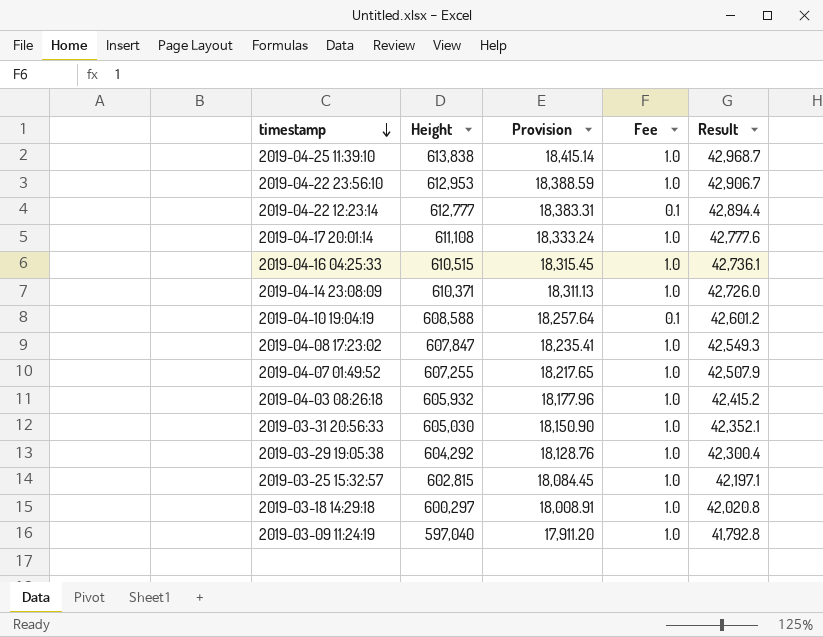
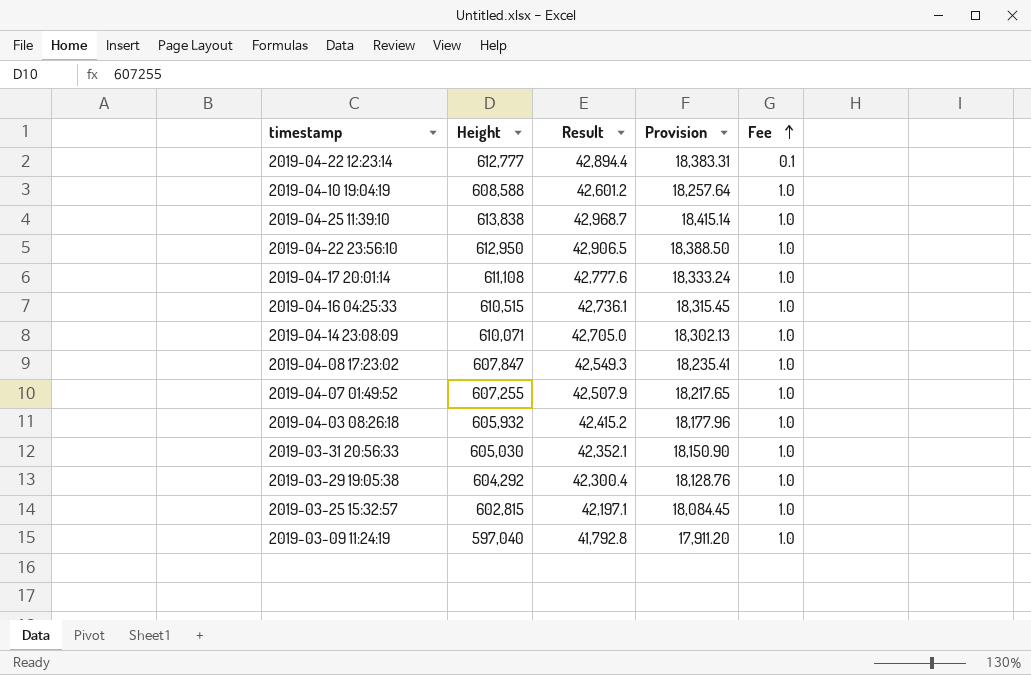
row order: timestamp descending -> Fee ascending
column Result | position: 5 -> 3
row 2019-03-18 14:29:18: 600,297 | 18,008.91 | 1.0 | 42,020.8 -> none
2019-04-10 19:04:19 | Fee: 0.1 -> 1.0
2019-04-22 23:56:10 | Height: 612,953 -> 612,950
2019-04-22 23:56:10 | Result: 42,906.7 -> 42,906.5
2019-04-22 23:56:10 | Provision: 18,388.59 -> 18,388.50
2019-04-14 23:08:09 | Height: 610,371 -> 610,071
2019-04-14 23:08:09 | Result: 42,726.0 -> 42,705.0
2019-04-14 23:08:09 | Provision: 18,311.13 -> 18,302.13

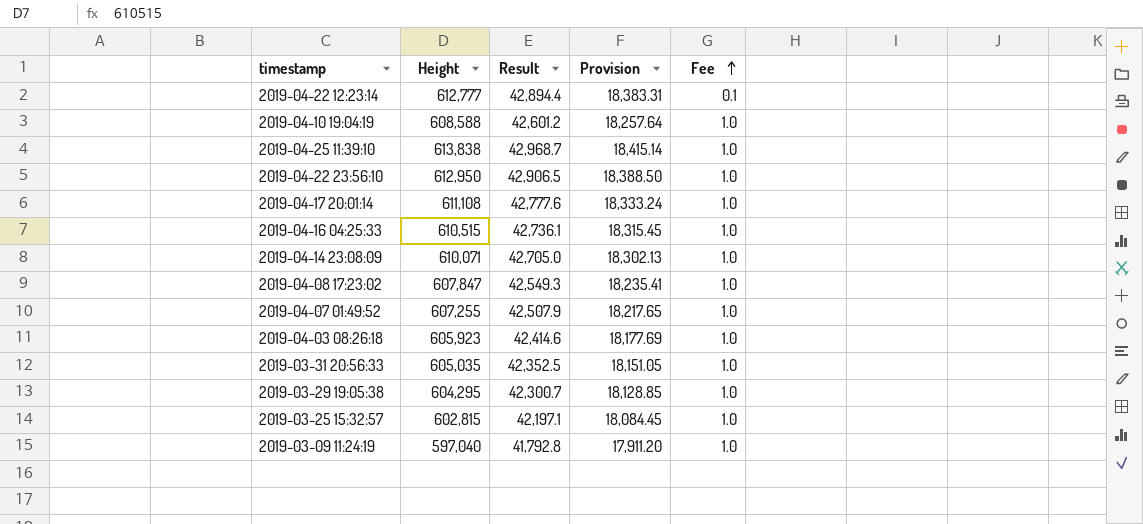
2019-04-03 08:26:18 | Height: 605,932 -> 605,923
2019-04-03 08:26:18 | Result: 42,415.2 -> 42,414.6
2019-04-03 08:26:18 | Provision: 18,177.96 -> 18,177.69
2019-03-31 20:56:33 | Height: 605,030 -> 605,035
2019-03-31 20:56:33 | Result: 42,352.1 -> 42,352.5
2019-03-31 20:56:33 | Provision: 18,150.90 -> 18,151.05
2019-03-29 19:05:38 | Height: 604,292 -> 604,295
2019-03-29 19:05:38 | Result: 42,300.4 -> 42,300.7
2019-03-29 19:05:38 | Provision: 18,128.76 -> 18,128.85

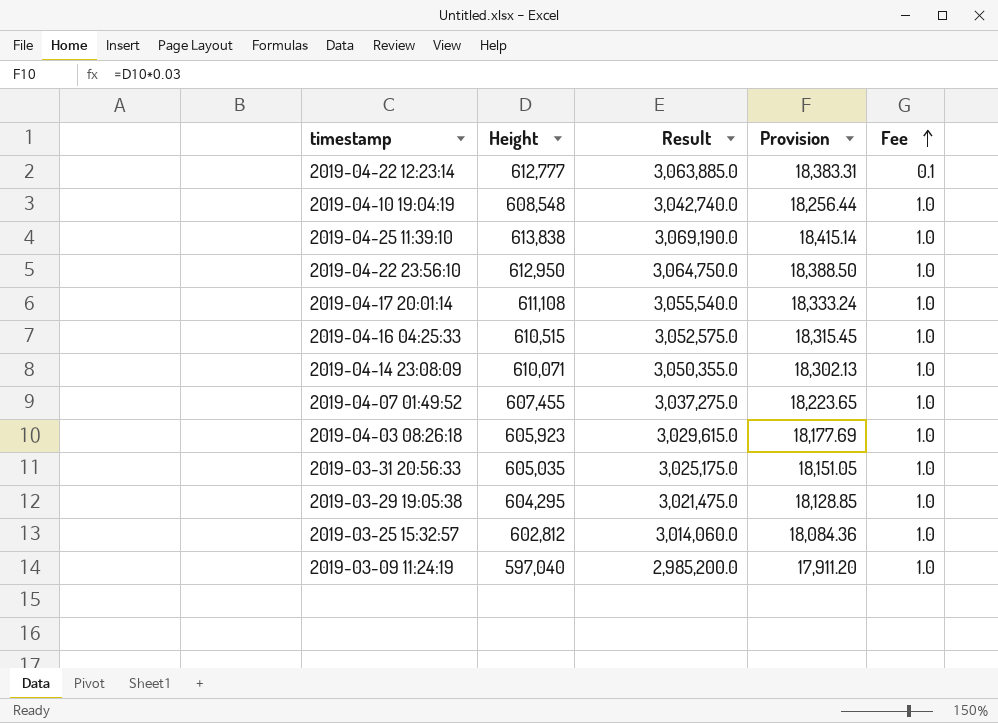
column Result | formula: [Height] * 0.07 -> [Height] * 5
row 2019-04-08 17:23:02: 607,847 | 42,549.3 | 18,235.41 | 1.0 -> none
2019-04-10 19:04:19 | Height: 608,588 -> 608,548
2019-04-10 19:04:19 | Provision: 18,257.64 -> 18,256.44
2019-04-07 01:49:52 | Height: 607,255 -> 607,455
2019-04-07 01:49:52 | Provision: 18,217.65 -> 18,223.65
2019-03-25 15:32:57 | Height: 602,815 -> 602,812
2019-03-25 15:32:57 | Provision: 18,084.45 -> 18,084.36

